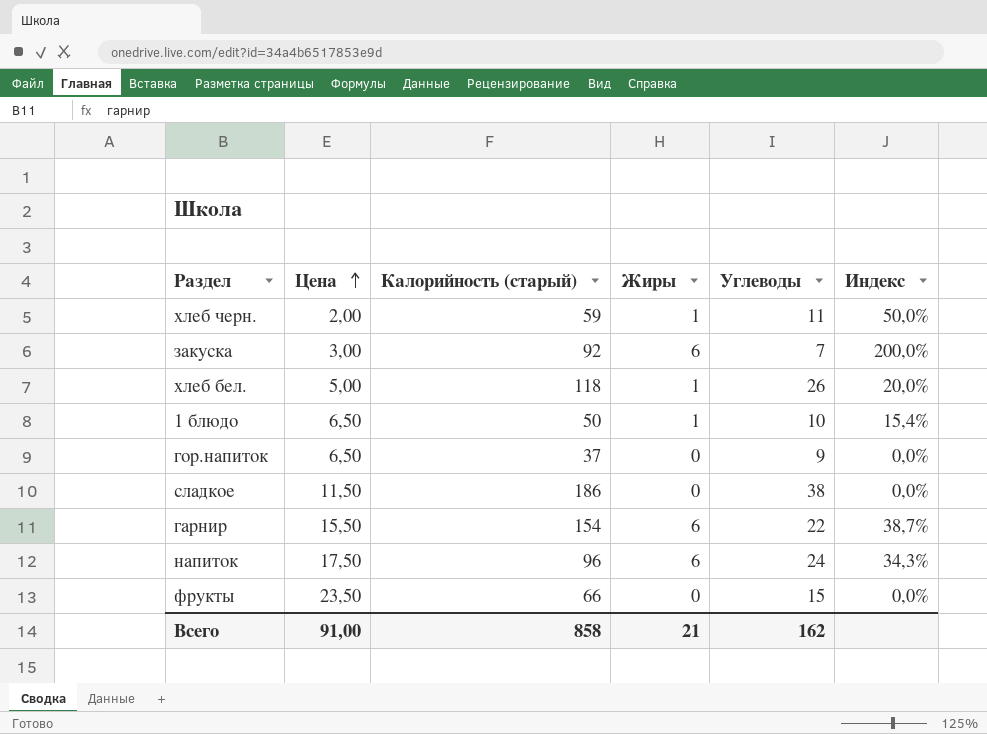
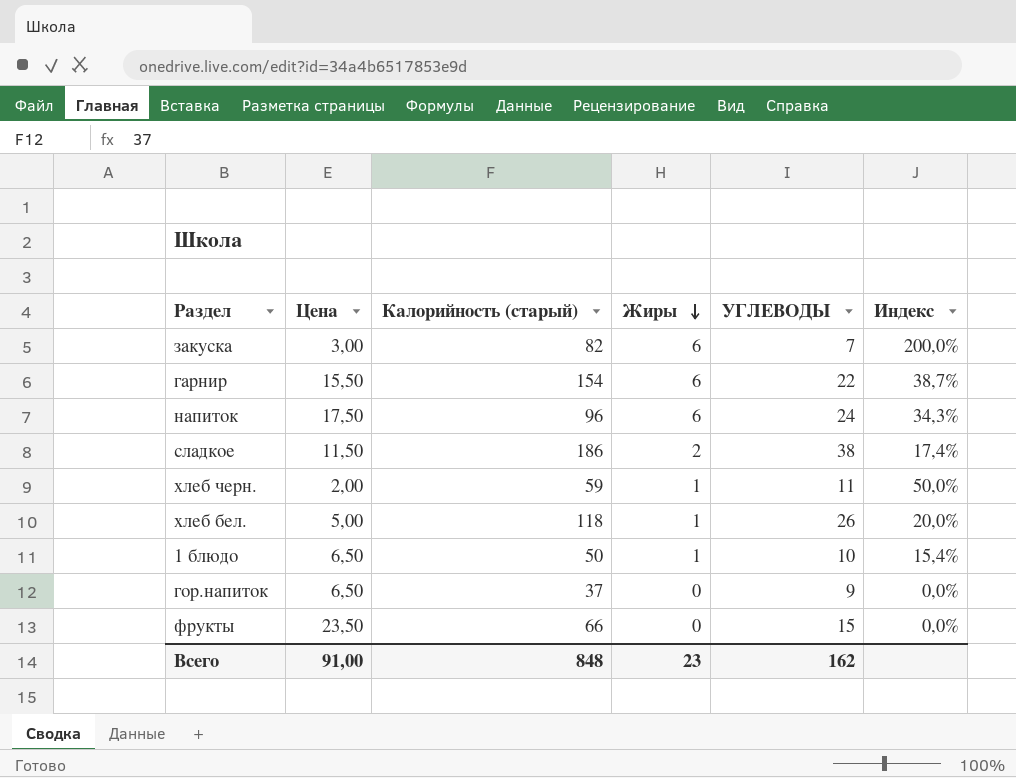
row order: Цена ascending -> Жиры descending
column name: Углеводы -> УГЛЕВОДЫ
закуска | Калорийность (старый): 92 -> 82
сладкое | Жиры: 0 -> 2
сладкое | Индекс: 0,0% -> 17,4%
Всего | Калорийность (старый): 858 -> 848
Всего | Жиры: 21 -> 23

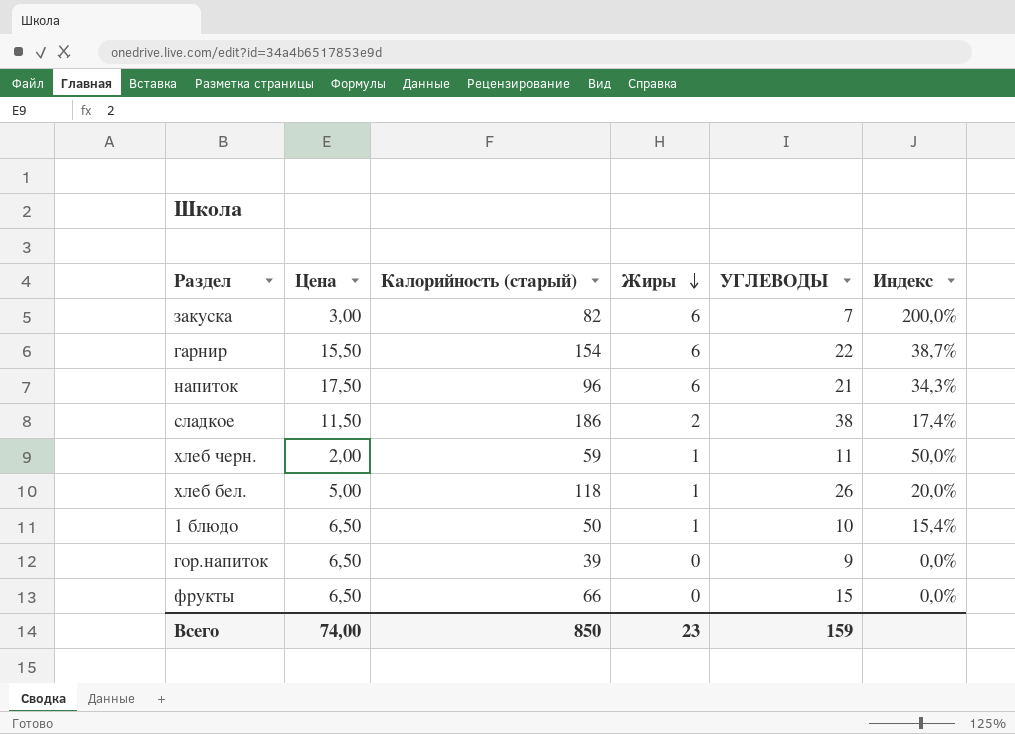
напиток | УГЛЕВОДЫ: 24 -> 21
гор.напиток | Калорийность (старый): 37 -> 39
фрукты | Цена: 23,50 -> 6,50
Всего | Цена: 91,00 -> 74,00
Всего | Калорийность (старый): 848 -> 850
Всего | УГЛЕВОДЫ: 162 -> 159

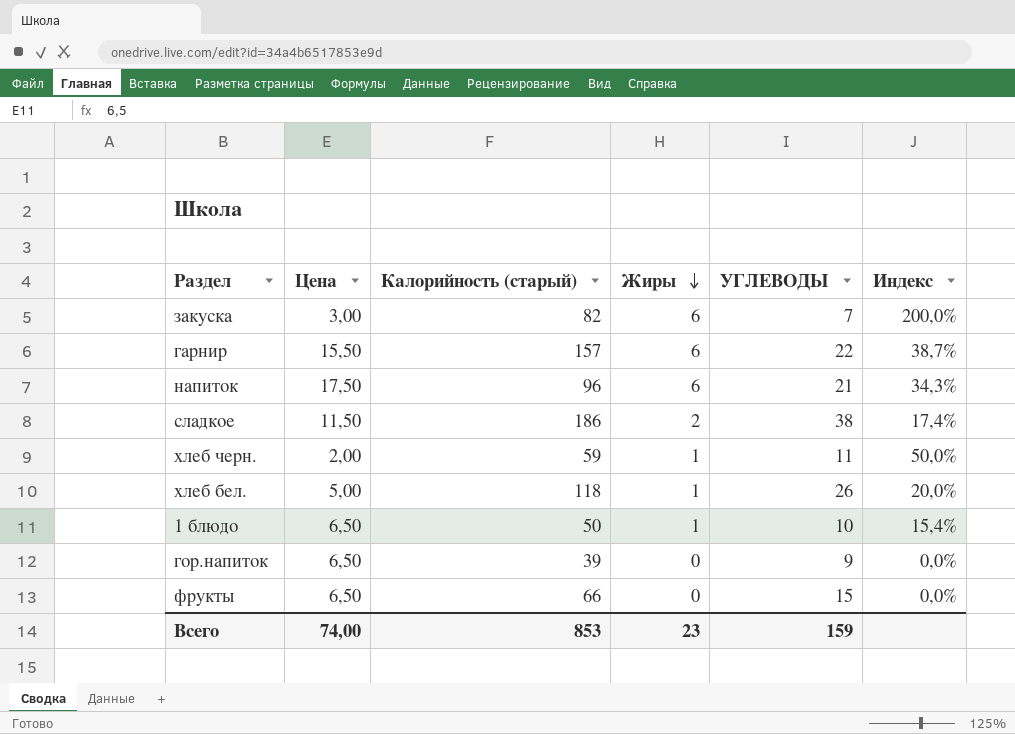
гарнир | Калорийность (старый): 154 -> 157
Всего | Калорийность (старый): 850 -> 853

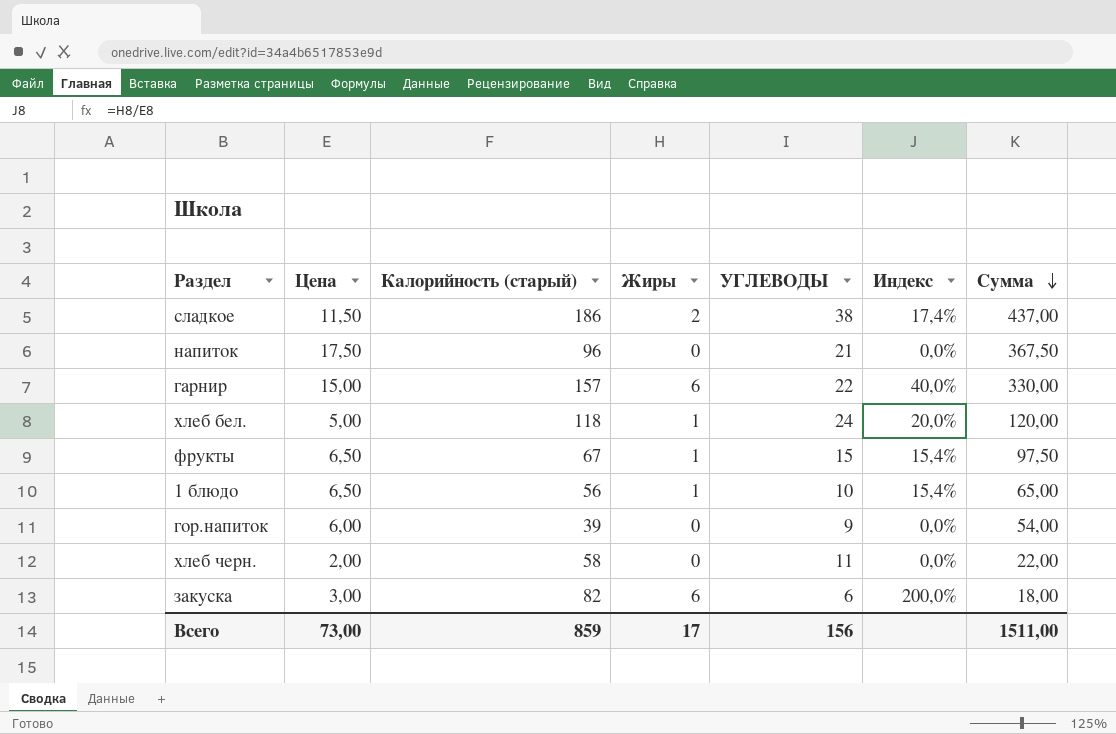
row order: Жиры descending -> Сумма descending
column Сумма | formula: none -> [Цена] * [УГЛЕВОДЫ]
напиток | Жиры: 6 -> 0
напиток | Индекс: 34,3% -> 0,0%
гарнир | Цена: 15,50 -> 15,00
гарнир | Индекс: 38,7% -> 40,0%
хлеб бел. | УГЛЕВОДЫ: 26 -> 24
фрукты | Калорийность (старый): 66 -> 67
фрукты | Жиры: 0 -> 1
фрукты | Индекс: 0,0% -> 15,4%
1 блюдо | Калорийность (старый): 50 -> 56
гор.напиток | Цена: 6,50 -> 6,00
хлеб черн. | Калорийность (старый): 59 -> 58
хлеб черн. | Жиры: 1 -> 0
хлеб черн. | Индекс: 50,0% -> 0,0%
закуска | УГЛЕВОДЫ: 7 -> 6
Всего | Цена: 74,00 -> 73,00
Всего | Калорийность (старый): 853 -> 859
Всего | Жиры: 23 -> 17
Всего | УГЛЕВОДЫ: 159 -> 156

